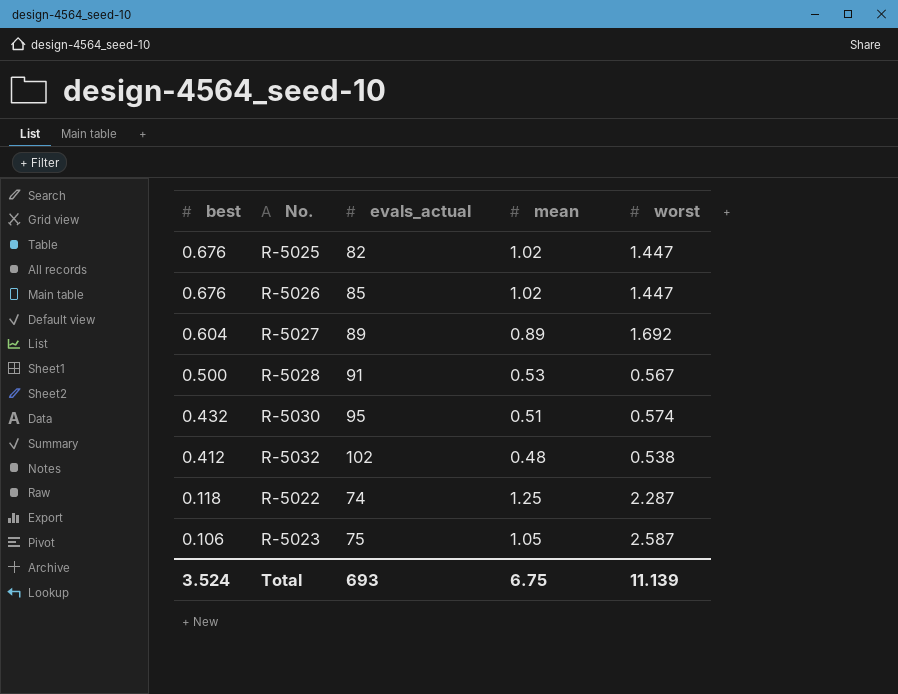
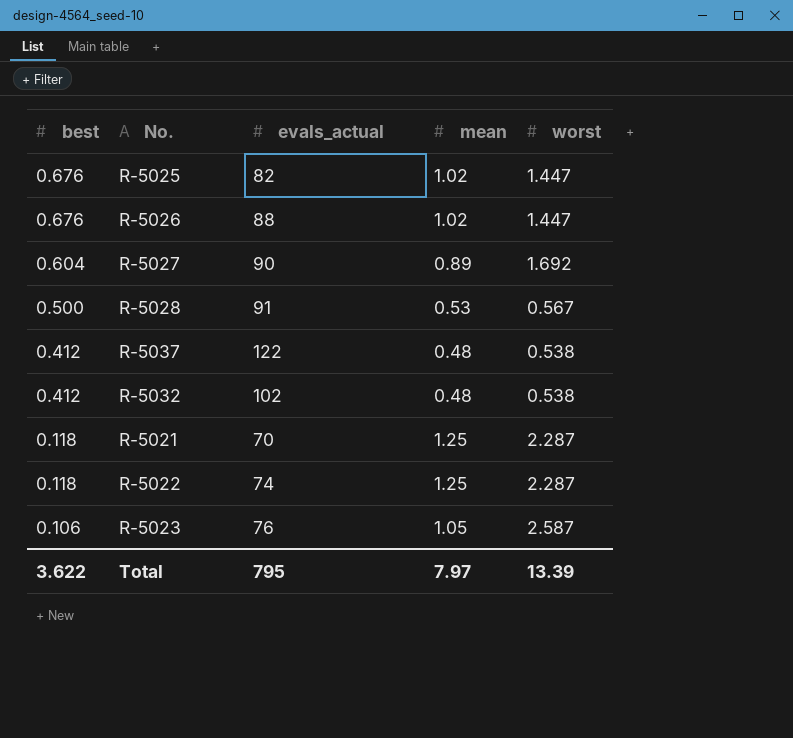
row R-5030: 0.432 | 95 | 0.51 | 0.574 -> none
R-5026 | evals_actual: 85 -> 88
R-5027 | evals_actual: 89 -> 90
row R-5037: none -> 0.412 | 122 | 0.48 | 0.538
row R-5021: none -> 0.118 | 70 | 1.25 | 2.287
R-5023 | evals_actual: 75 -> 76
Total | best: 3.524 -> 3.622
Total | evals_actual: 693 -> 795
Total | mean: 6.75 -> 7.97
Total | worst: 11.139 -> 13.39

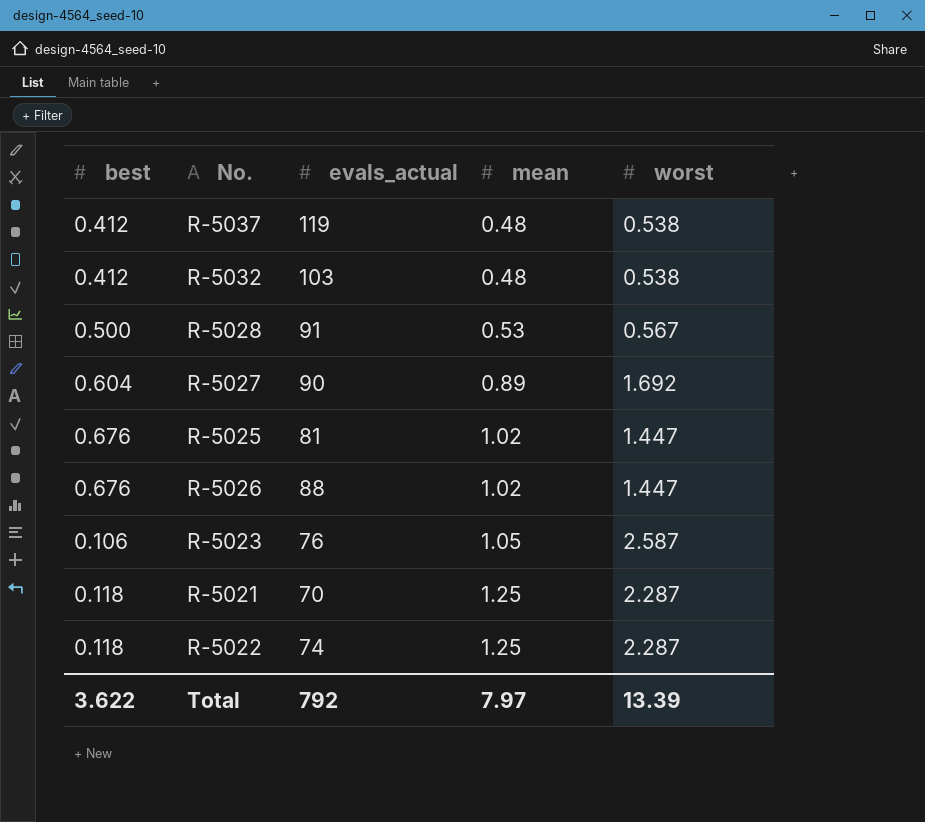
row order: best descending -> mean ascending
R-5037 | evals_actual: 122 -> 119
R-5032 | evals_actual: 102 -> 103
R-5025 | evals_actual: 82 -> 81
Total | evals_actual: 795 -> 792

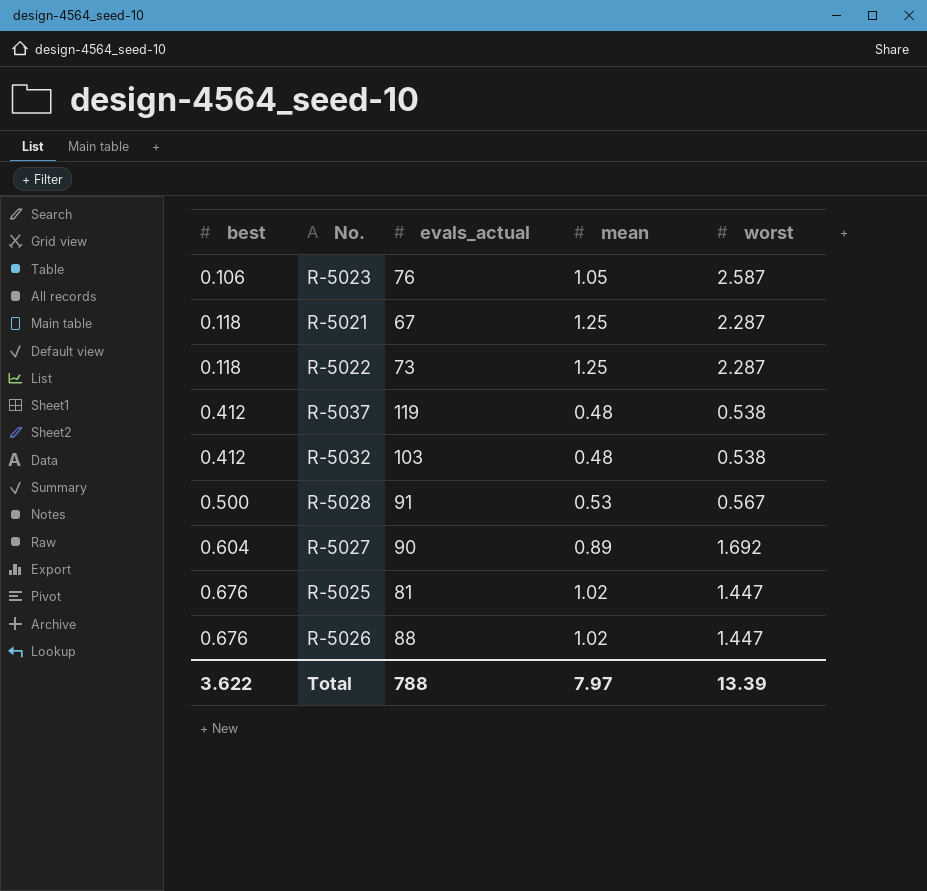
row order: mean ascending -> best ascending
R-5021 | evals_actual: 70 -> 67
R-5022 | evals_actual: 74 -> 73
Total | evals_actual: 792 -> 788

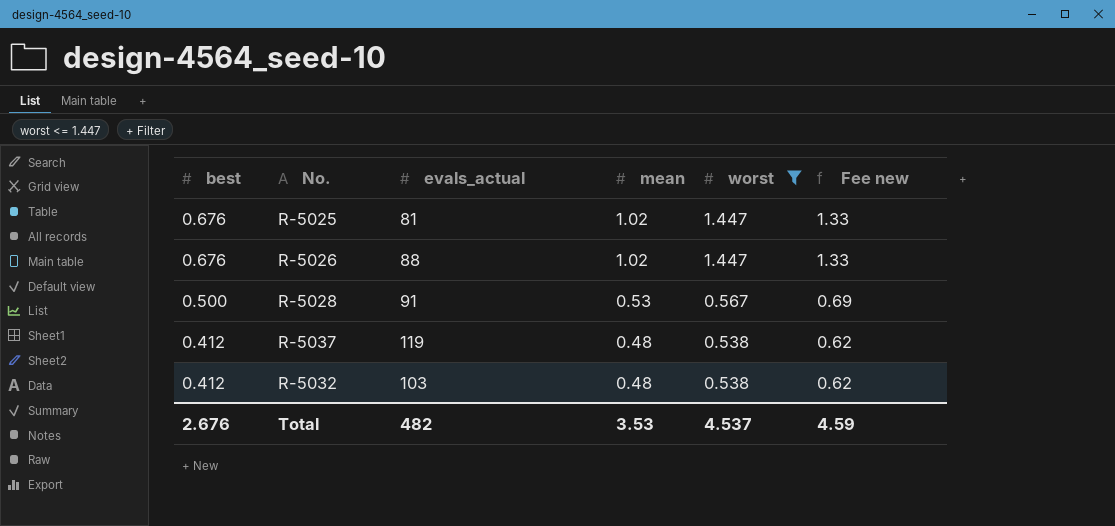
filter: none -> worst <= 1.447
row order: best ascending -> best descending
column Fee new | formula: none -> [mean] * 1.3
Total | best: 3.622 -> 2.676
Total | evals_actual: 788 -> 482
Total | mean: 7.97 -> 3.53
Total | worst: 13.39 -> 4.537

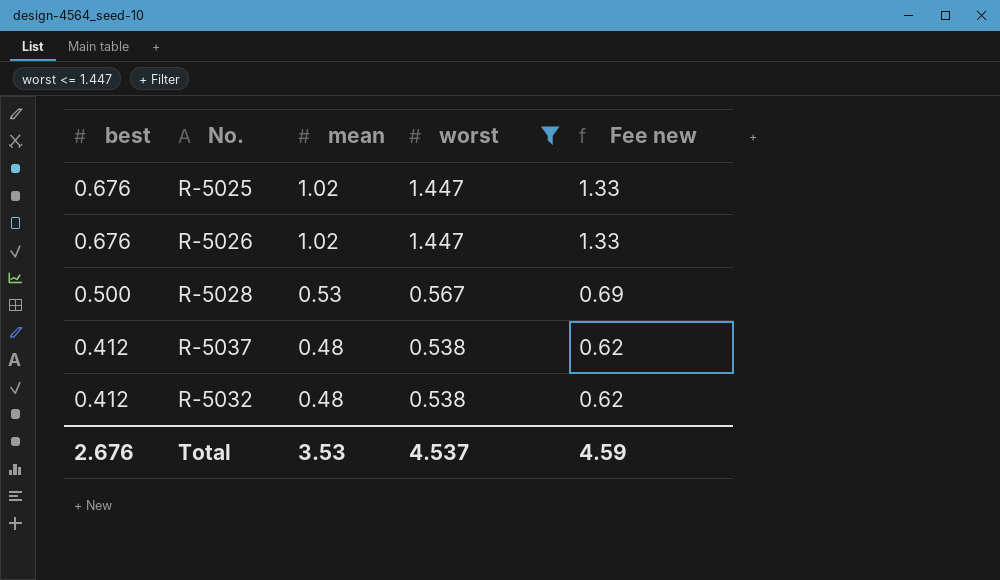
column evals_actual | position: 3 -> none

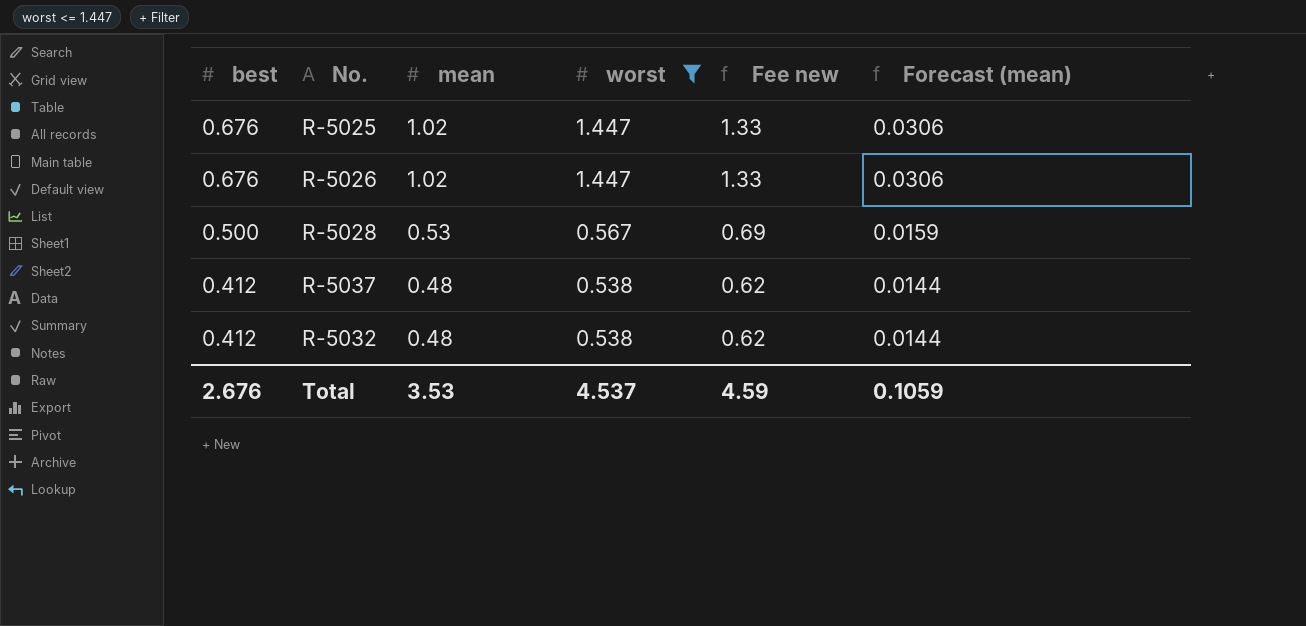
column Forecast (mean) | formula: none -> [mean] * 0.03

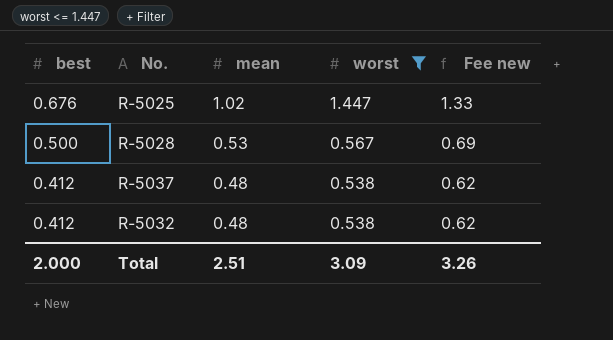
column Forecast (mean) | formula: [mean] * 0.03 -> none
row R-5026: 0.676 | 1.02 | 1.447 | 1.33 | 0.0306 -> none
Total | best: 2.676 -> 2.000
Total | mean: 3.53 -> 2.51
Total | worst: 4.537 -> 3.09
Total | Fee new: 4.59 -> 3.26

